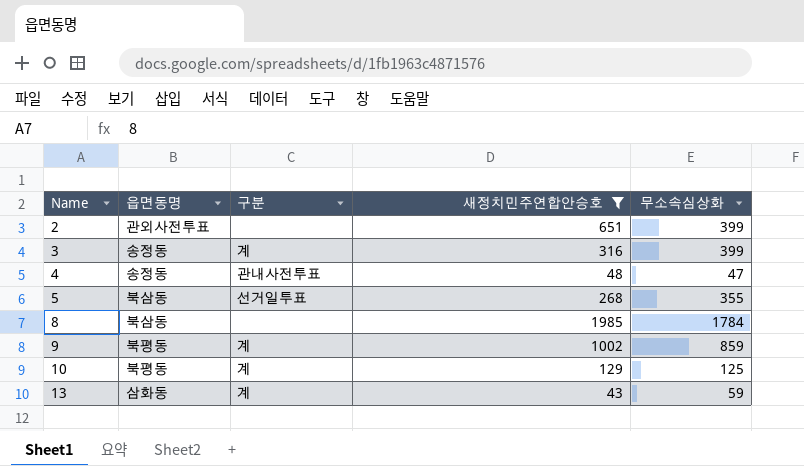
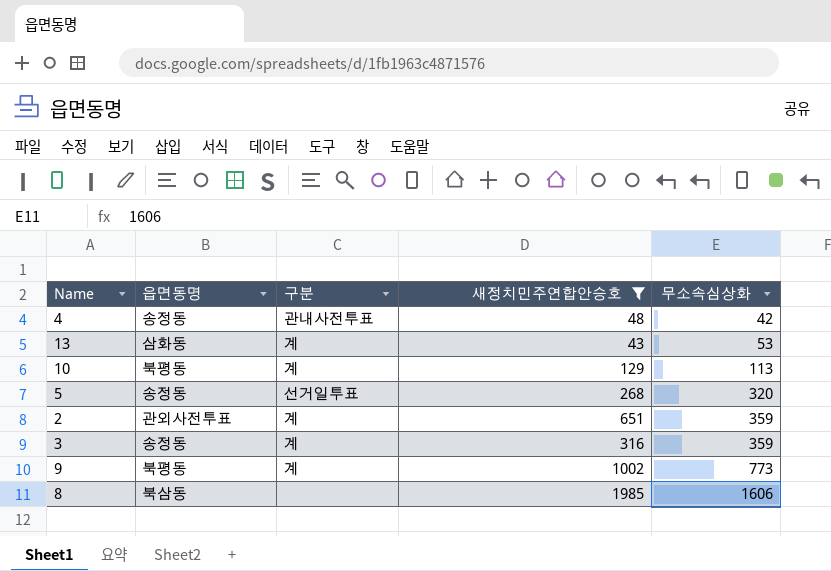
row order: Name ascending -> 무소속심상화 ascending
4 | 무소속심상화: 47 -> 42
13 | 무소속심상화: 59 -> 53
10 | 무소속심상화: 125 -> 113
5 | 읍면동명: 북삼동 -> 송정동
5 | 무소속심상화: 355 -> 320
2 | 구분: none -> 계
2 | 무소속심상화: 399 -> 359
3 | 무소속심상화: 399 -> 359
9 | 무소속심상화: 859 -> 773
8 | 무소속심상화: 1784 -> 1606

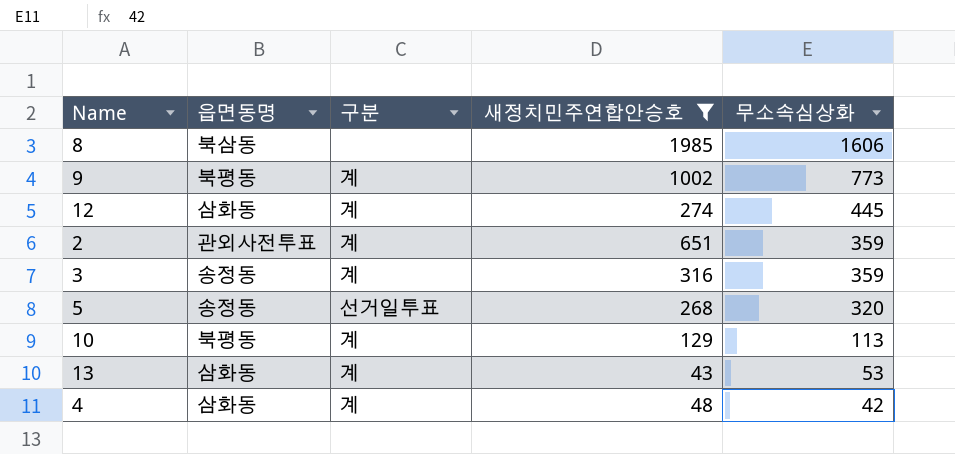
row order: 무소속심상화 ascending -> 무소속심상화 descending
row 12: none -> 삼화동 | 계 | 274 | 445
4 | 읍면동명: 송정동 -> 삼화동
4 | 구분: 관내사전투표 -> 계

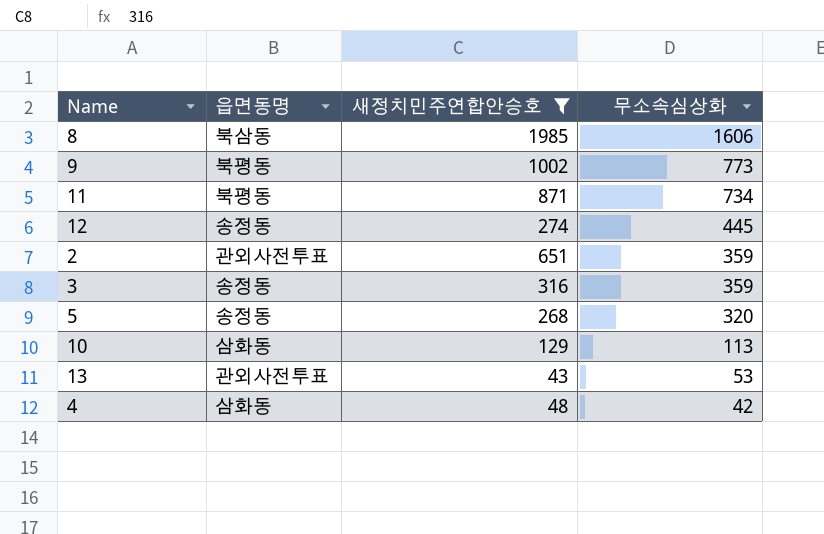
column 구분 | position: 3 -> none
row 11: none -> 북평동 | 871 | 734
12 | 읍면동명: 삼화동 -> 송정동
10 | 읍면동명: 북평동 -> 삼화동
13 | 읍면동명: 삼화동 -> 관외사전투표

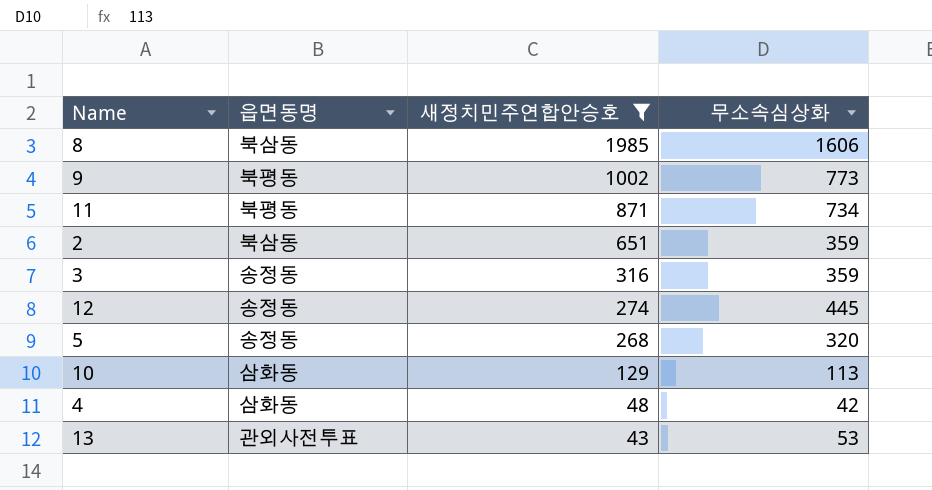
row order: 무소속심상화 descending -> 새정치민주연합안승호 descending
2 | 읍면동명: 관외사전투표 -> 북삼동

